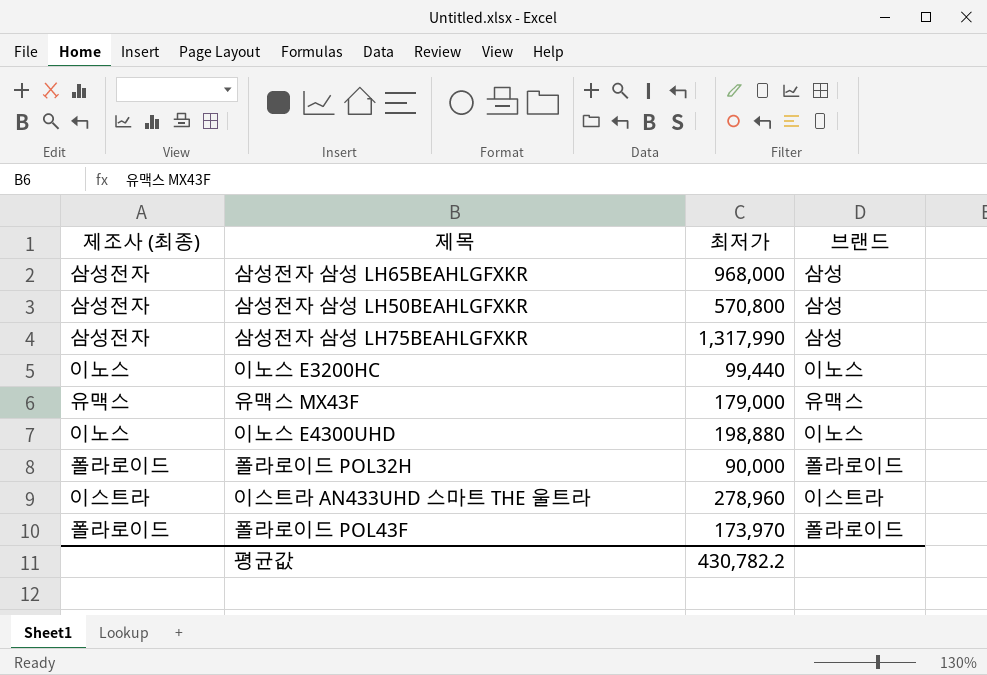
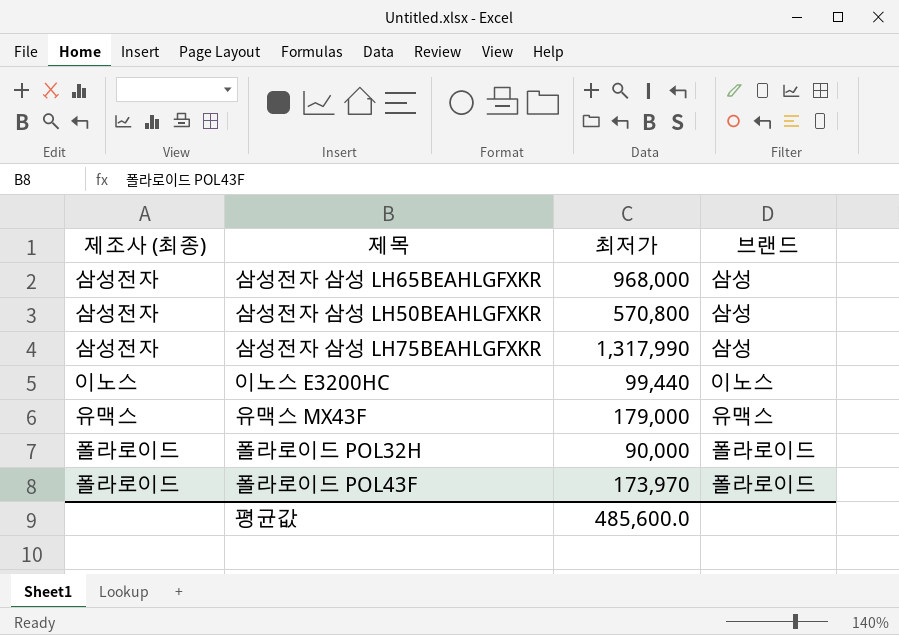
row 이노스 E4300UHD: 이노스 | 198,880 | 이노스 -> none
row 이스트라 AN433UHD 스마트 THE 울트라: 이스트라 | 278,960 | 이스트라 -> none
평균값 | 최저가: 430,782.2 -> 485,600.0

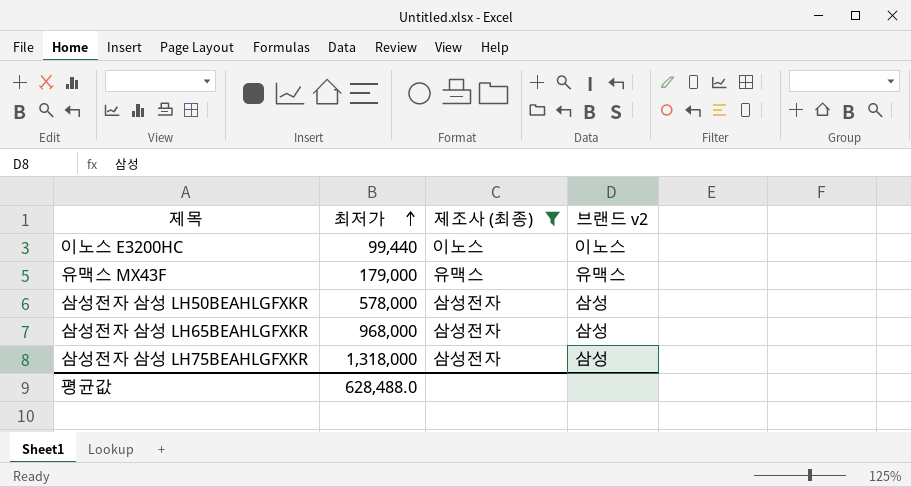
filter: none -> 제조사 (최종) != 폴라로이드
row order: none -> 최저가 ascending
column 제조사 (최종) | position: 1 -> 3
column name: 브랜드 -> 브랜드 v2
삼성전자 삼성 LH50BEAHLGFXKR | 최저가: 570,800 -> 578,000
삼성전자 삼성 LH75BEAHLGFXKR | 최저가: 1,317,990 -> 1,318,000
평균값 | 최저가: 485,600.0 -> 628,488.0

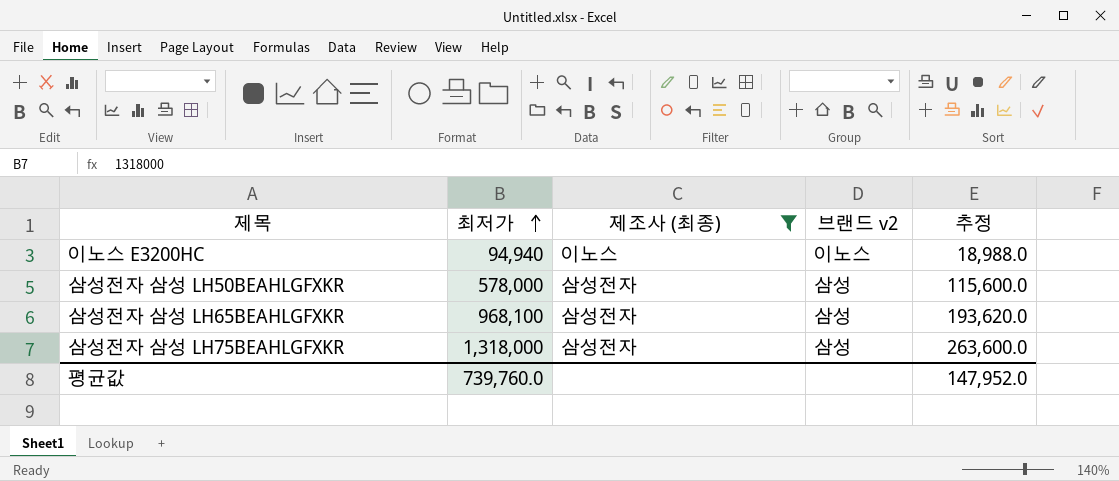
column 추정 | formula: none -> [최저가] * 0.2
row 유맥스 MX43F: 179,000 | 유맥스 | 유맥스 -> none
이노스 E3200HC | 최저가: 99,440 -> 94,940
삼성전자 삼성 LH65BEAHLGFXKR | 최저가: 968,000 -> 968,100
평균값 | 최저가: 628,488.0 -> 739,760.0

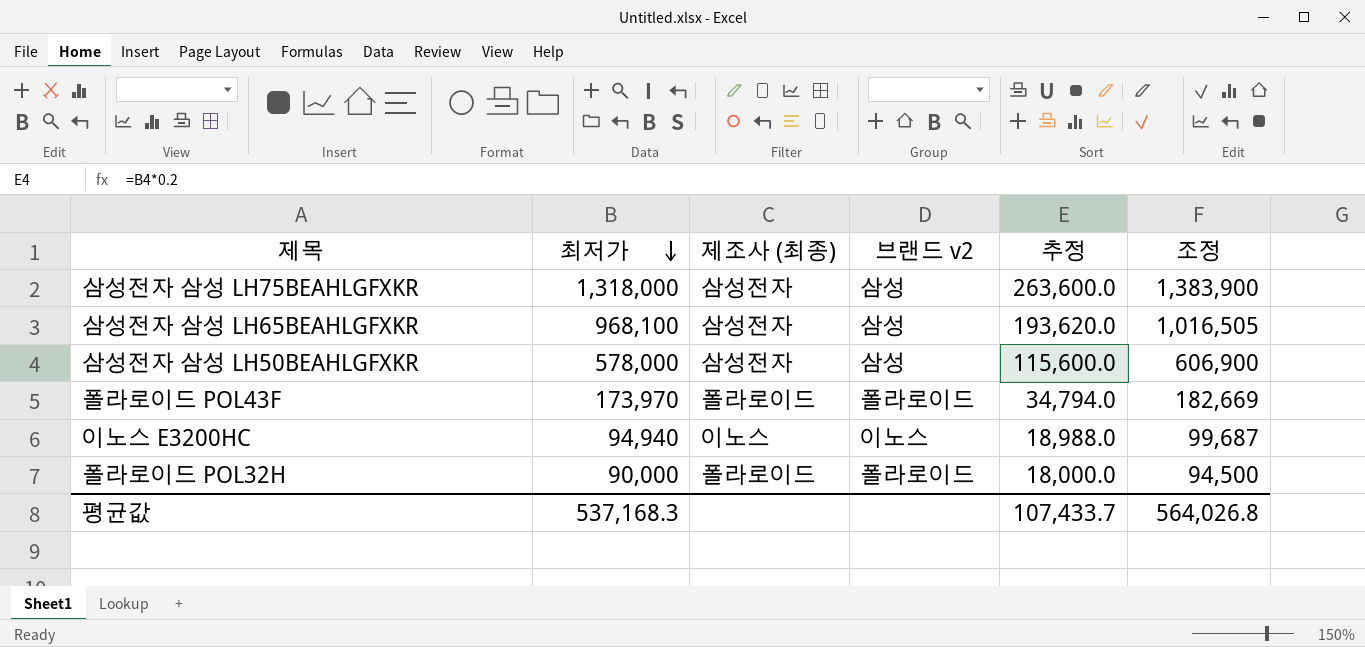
filter: 제조사 (최종) != 폴라로이드 -> none
row order: 최저가 ascending -> 최저가 descending
column 조정 | formula: none -> [최저가] * 1.05
평균값 | 최저가: 739,760.0 -> 537,168.3
평균값 | 추정: 147,952.0 -> 107,433.7

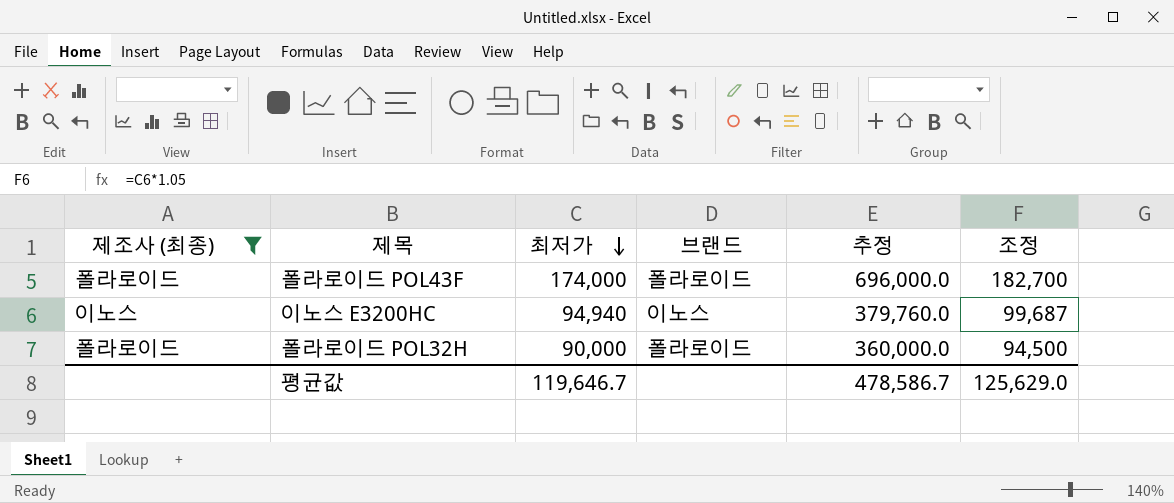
filter: none -> 제조사 (최종) != 삼성전자
column 제조사 (최종) | position: 3 -> 1
column name: 브랜드 v2 -> 브랜드
column 추정 | formula: [최저가] * 0.2 -> [최저가] * 4
폴라로이드 POL43F | 최저가: 173,970 -> 174,000
폴라로이드 POL43F | 조정: 182,669 -> 182,700
평균값 | 최저가: 537,168.3 -> 119,646.7
평균값 | 추정: 107,433.7 -> 478,586.7
평균값 | 조정: 564,026.8 -> 125,629.0

